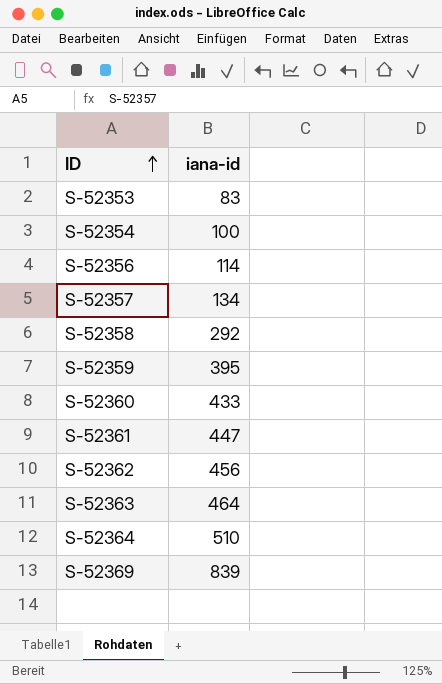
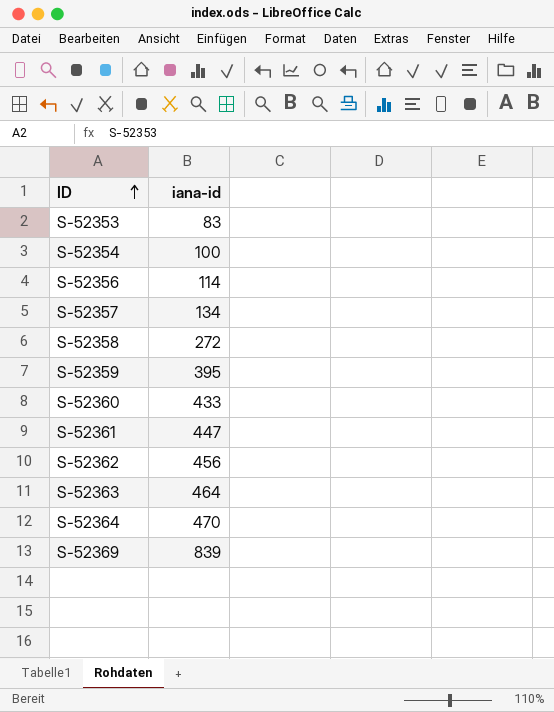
S-52358 | iana-id: 292 -> 272
S-52364 | iana-id: 510 -> 470

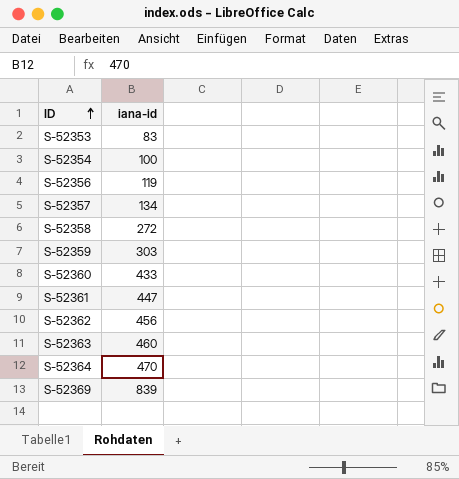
S-52356 | iana-id: 114 -> 119
S-52359 | iana-id: 395 -> 303
S-52363 | iana-id: 464 -> 460

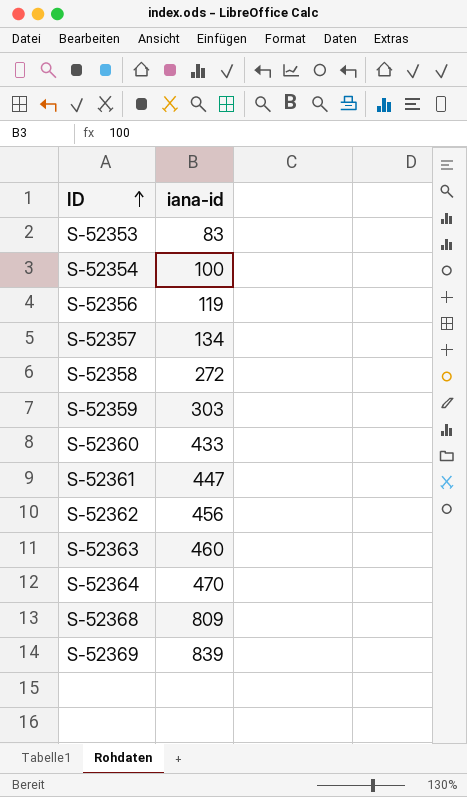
row S-52368: none -> 809

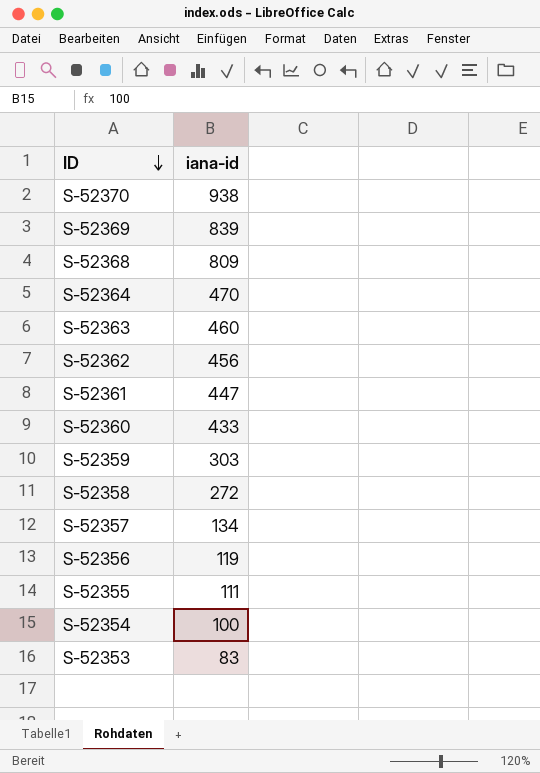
row order: ID ascending -> ID descending
row S-52370: none -> 938
row S-52355: none -> 111

